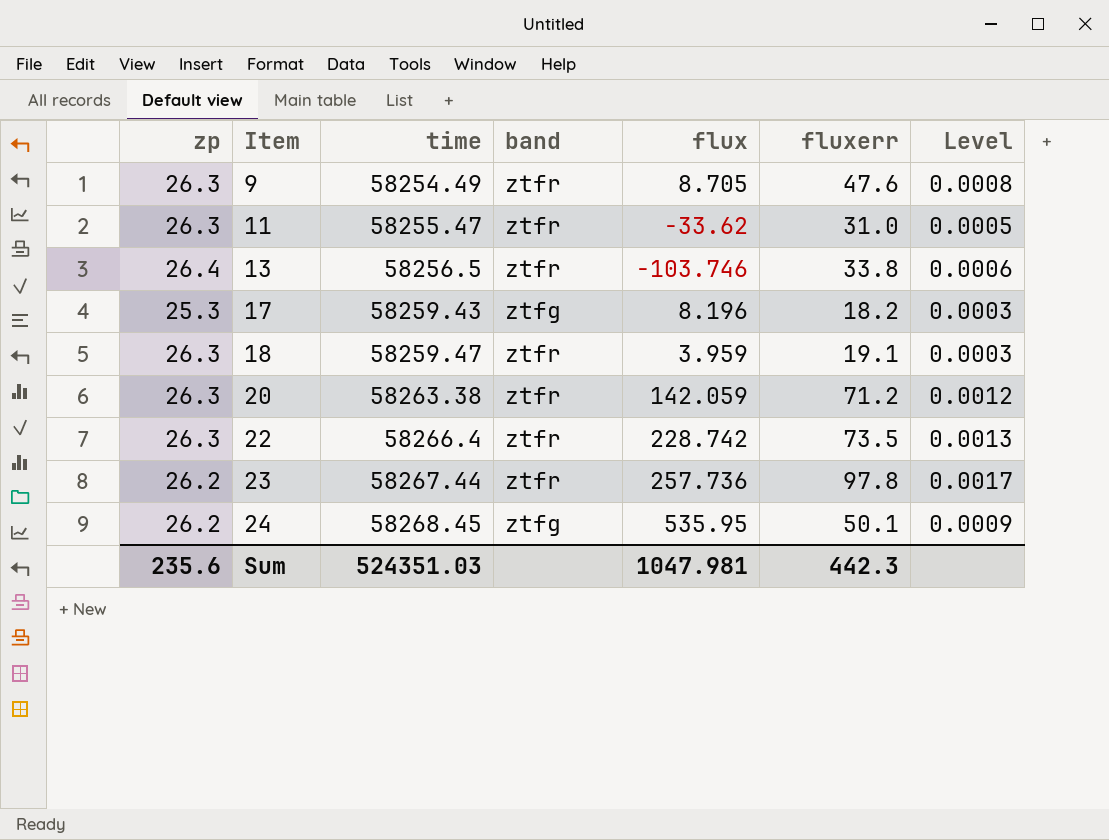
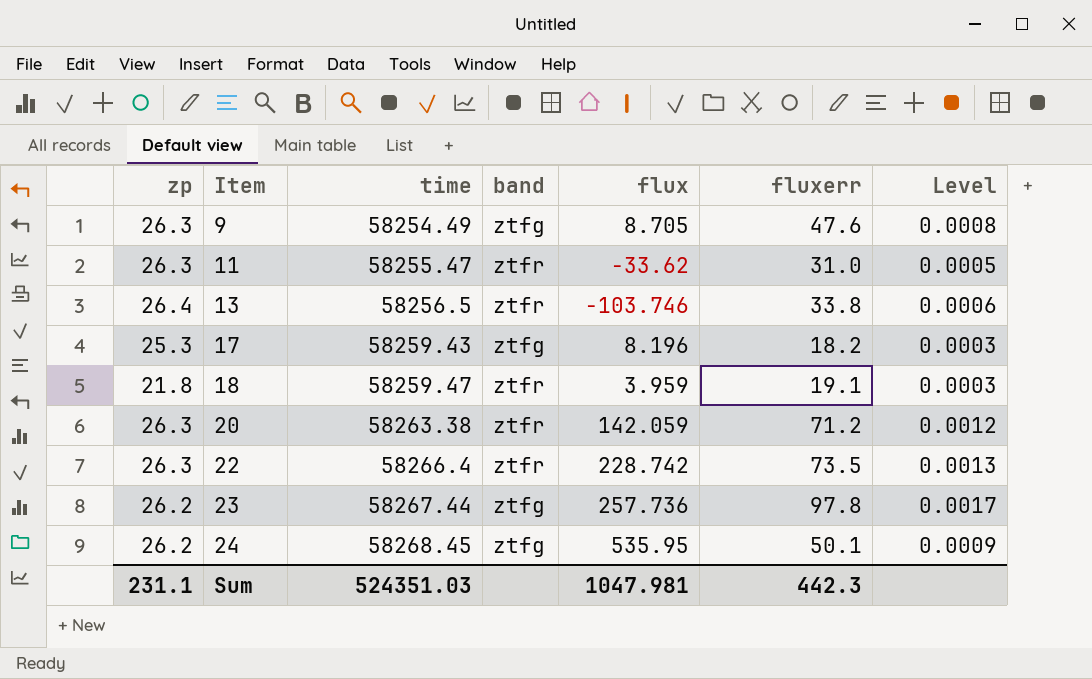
9 | band: ztfr -> ztfg
18 | zp: 26.3 -> 21.8
23 | band: ztfr -> ztfg
Sum | zp: 235.6 -> 231.1

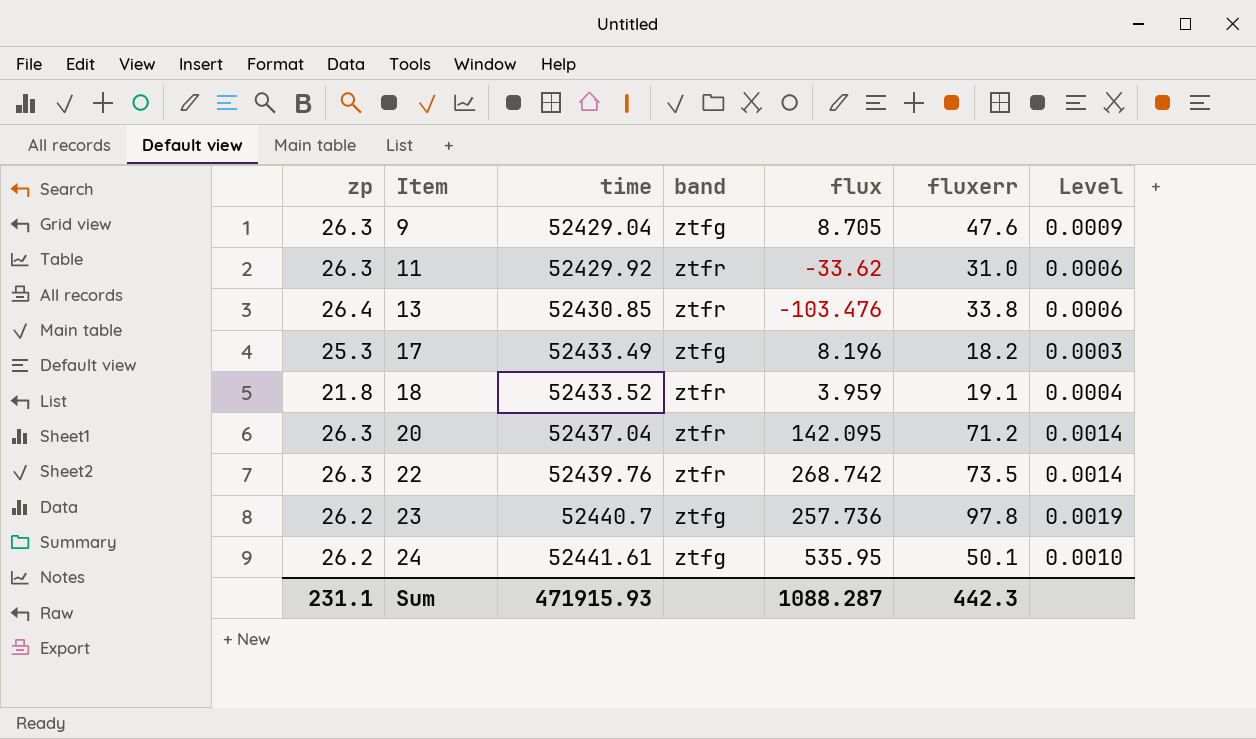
9 | time: 58254.49 -> 52429.04
9 | Level: 0.0008 -> 0.0009
11 | time: 58255.47 -> 52429.92
11 | Level: 0.0005 -> 0.0006
13 | time: 58256.5 -> 52430.85
13 | flux: -103.746 -> -103.476
17 | time: 58259.43 -> 52433.49
18 | time: 58259.47 -> 52433.52
18 | Level: 0.0003 -> 0.0004
20 | time: 58263.38 -> 52437.04
20 | flux: 142.059 -> 142.095
20 | Level: 0.0012 -> 0.0014
22 | time: 58266.4 -> 52439.76
22 | flux: 228.742 -> 268.742
22 | Level: 0.0013 -> 0.0014
23 | time: 58267.44 -> 52440.7
23 | Level: 0.0017 -> 0.0019
24 | time: 58268.45 -> 52441.61
24 | Level: 0.0009 -> 0.0010
Sum | time: 524351.03 -> 471915.93
Sum | flux: 1047.981 -> 1088.287

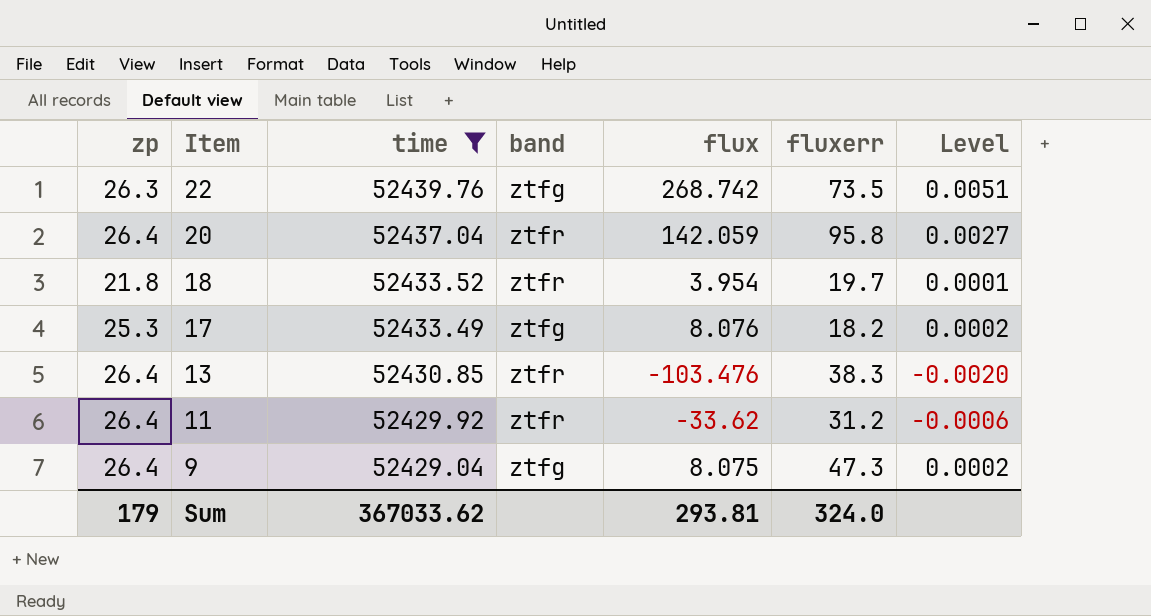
filter: none -> time <= 52439.76
row order: Item ascending -> Item descending
column Level | formula: [fluxerr] / [time] -> [flux] / [time]
22 | band: ztfr -> ztfg
20 | zp: 26.3 -> 26.4
20 | flux: 142.095 -> 142.059
20 | fluxerr: 71.2 -> 95.8
18 | flux: 3.959 -> 3.954
18 | fluxerr: 19.1 -> 19.7
17 | flux: 8.196 -> 8.076
13 | fluxerr: 33.8 -> 38.3
11 | zp: 26.3 -> 26.4
11 | fluxerr: 31.0 -> 31.2
9 | zp: 26.3 -> 26.4
9 | flux: 8.705 -> 8.075
9 | fluxerr: 47.6 -> 47.3
Sum | zp: 231.1 -> 179
Sum | time: 471915.93 -> 367033.62
Sum | flux: 1088.287 -> 293.81
Sum | fluxerr: 442.3 -> 324.0

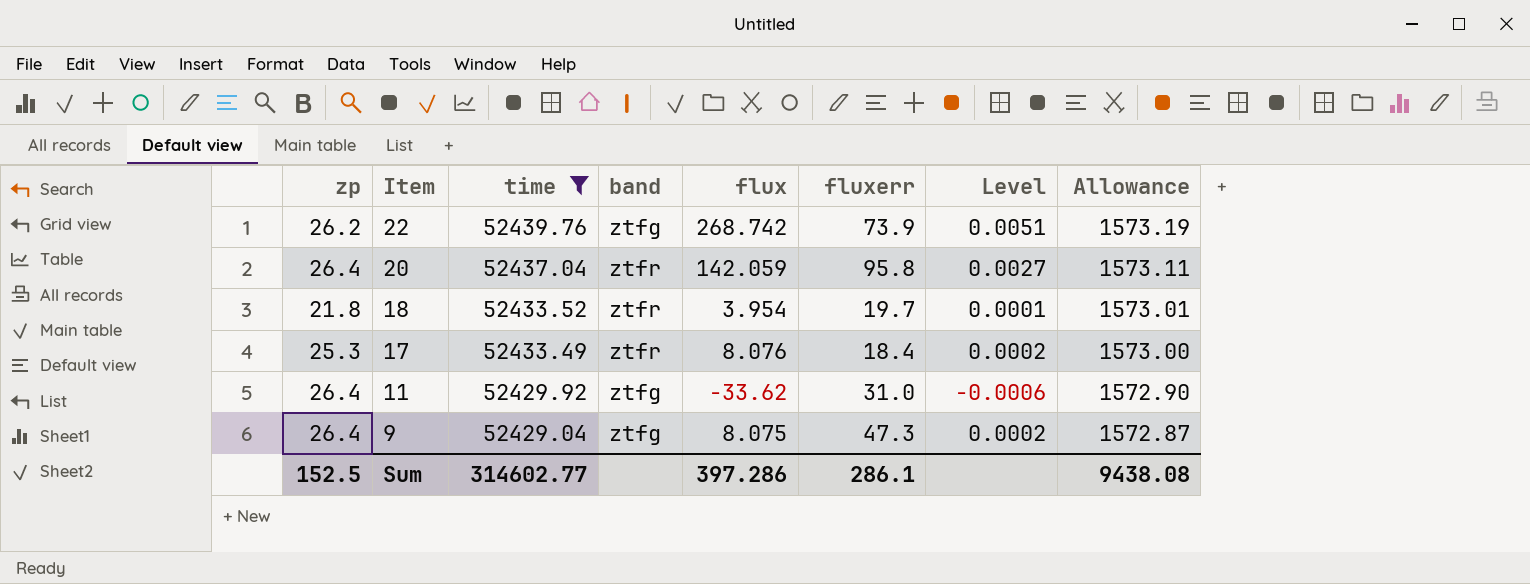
column Allowance | formula: none -> [time] * 0.03
row 13: 26.4 | 52430.85 | ztfr | -103.476 | 38.3 | -0.0020 -> none
22 | zp: 26.3 -> 26.2
22 | fluxerr: 73.5 -> 73.9
17 | band: ztfg -> ztfr
17 | fluxerr: 18.2 -> 18.4
11 | band: ztfr -> ztfg
11 | fluxerr: 31.2 -> 31.0
Sum | zp: 179 -> 152.5
Sum | time: 367033.62 -> 314602.77
Sum | flux: 293.81 -> 397.286
Sum | fluxerr: 324.0 -> 286.1

